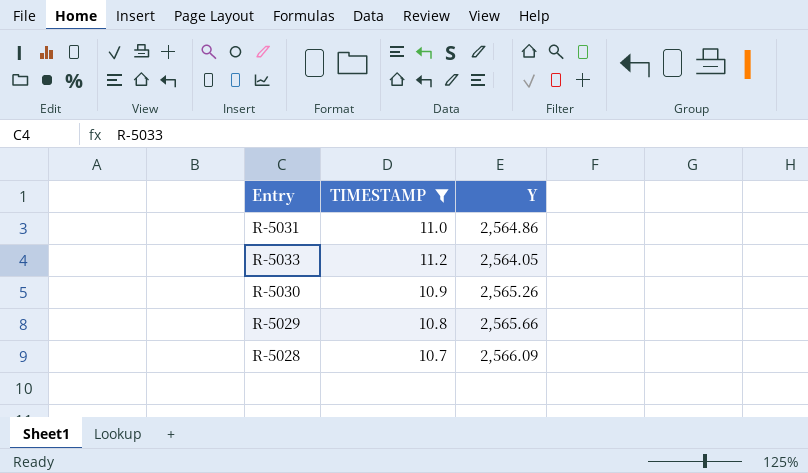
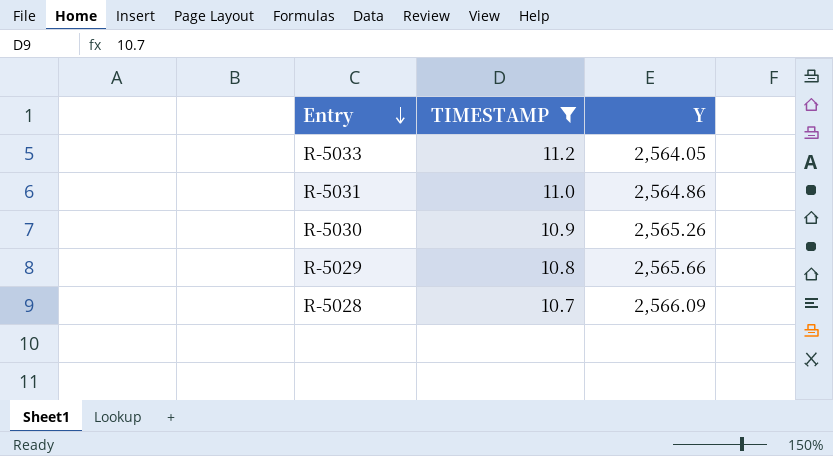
row order: none -> Entry descending

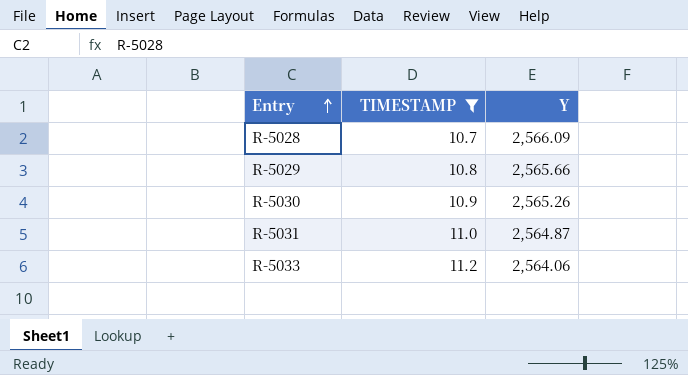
row order: Entry descending -> Entry ascending
R-5031 | Y: 2,564.86 -> 2,564.87
R-5033 | Y: 2,564.05 -> 2,564.06

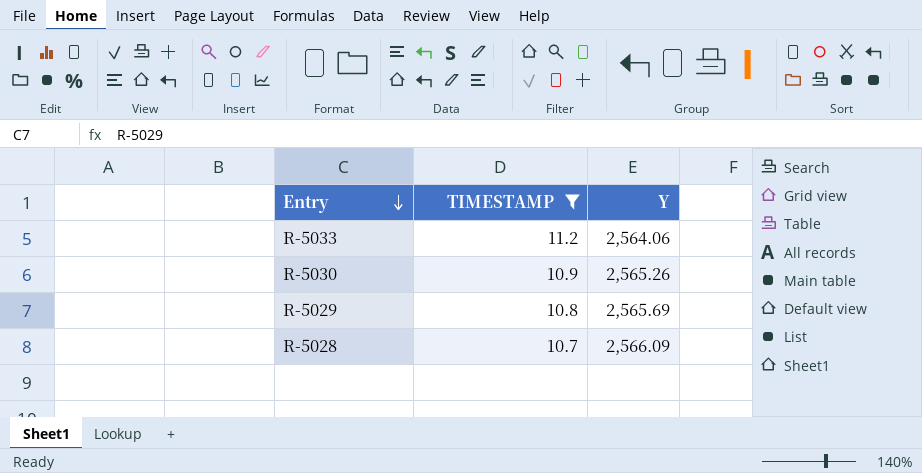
row order: Entry ascending -> Entry descending
row R-5031: 11.0 | 2,564.87 -> none
R-5029 | Y: 2,565.66 -> 2,565.69

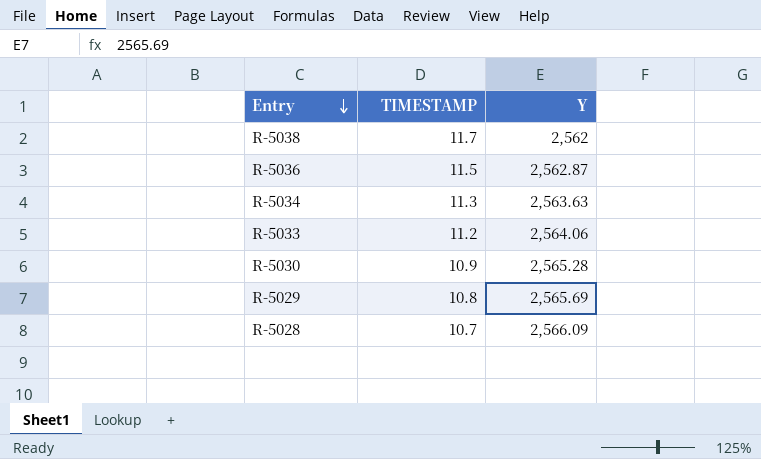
filter: TIMESTAMP <= 11.2 -> none
R-5030 | Y: 2,565.26 -> 2,565.28

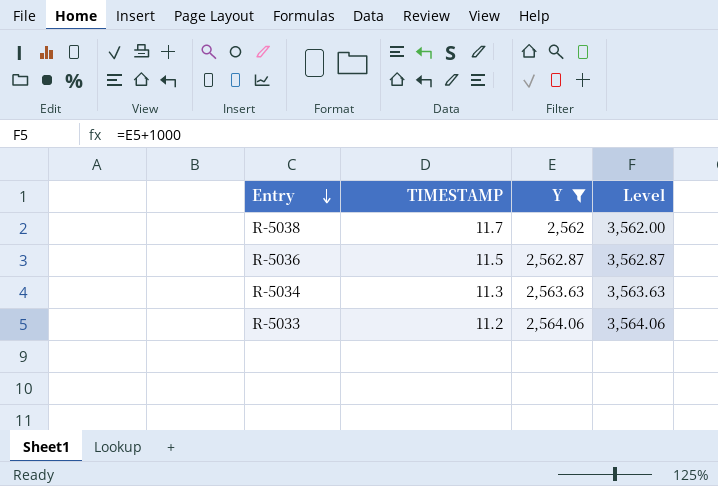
filter: none -> Y <= 2,564.06
column Level | formula: none -> [Y] + 1000

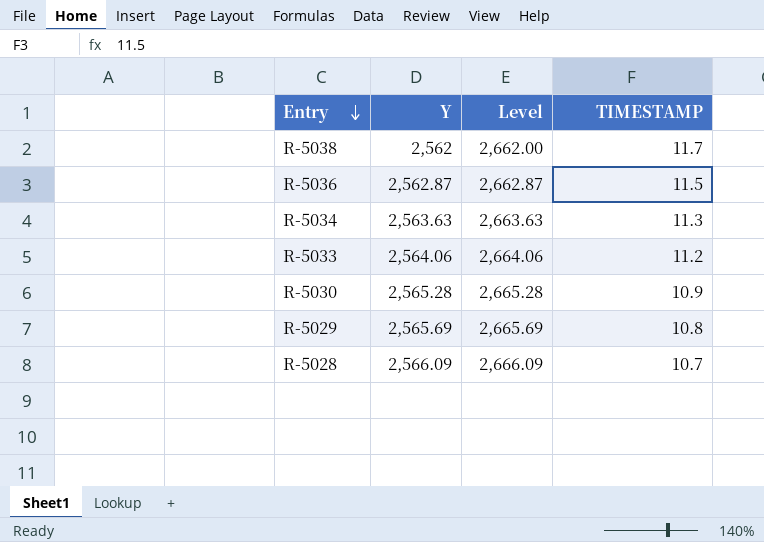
filter: Y <= 2,564.06 -> none
column Level | formula: [Y] + 1000 -> [Y] + 100
column TIMESTAMP | position: 2 -> 4

